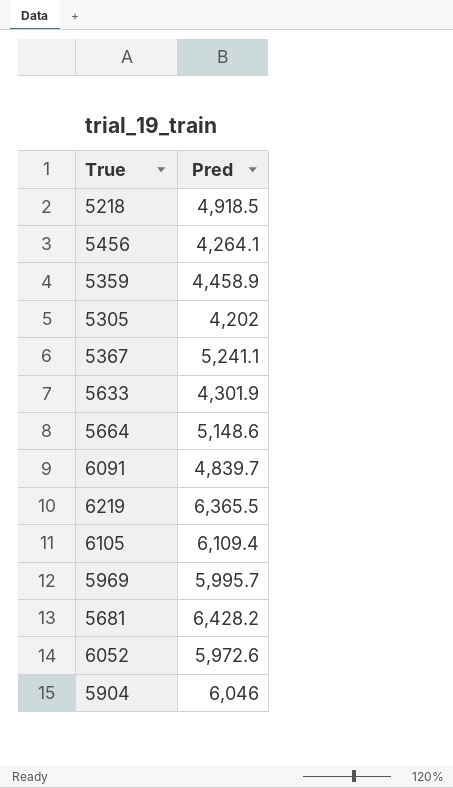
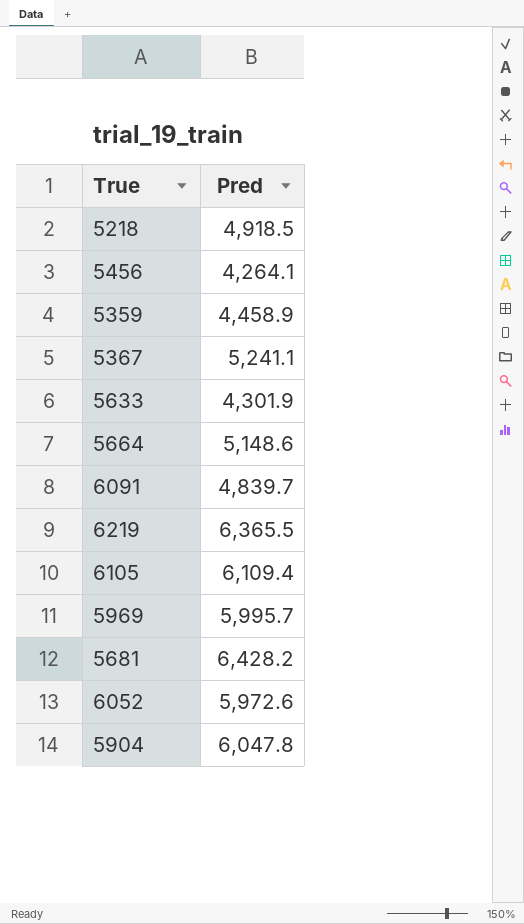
row 5305: 4,202 -> none
5904 | Pred: 6,046 -> 6,047.8

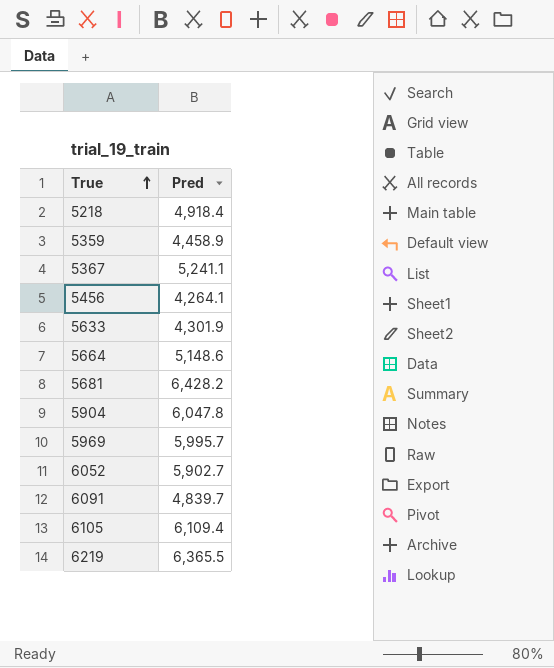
row order: none -> True ascending
5218 | Pred: 4,918.5 -> 4,918.4
6052 | Pred: 5,972.6 -> 5,902.7

